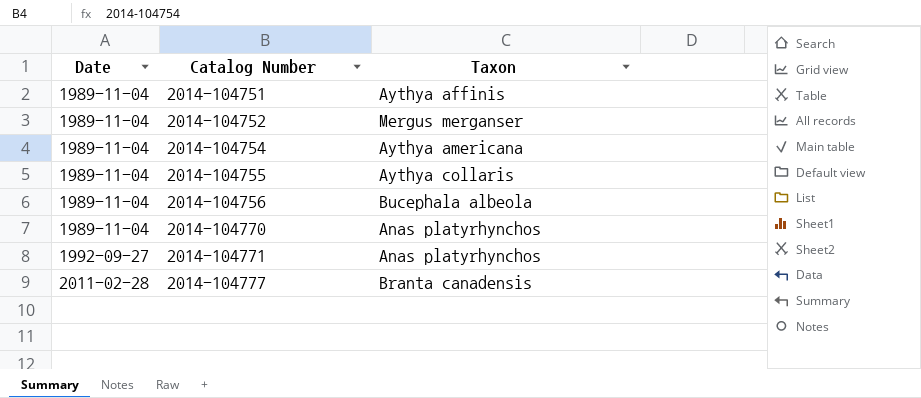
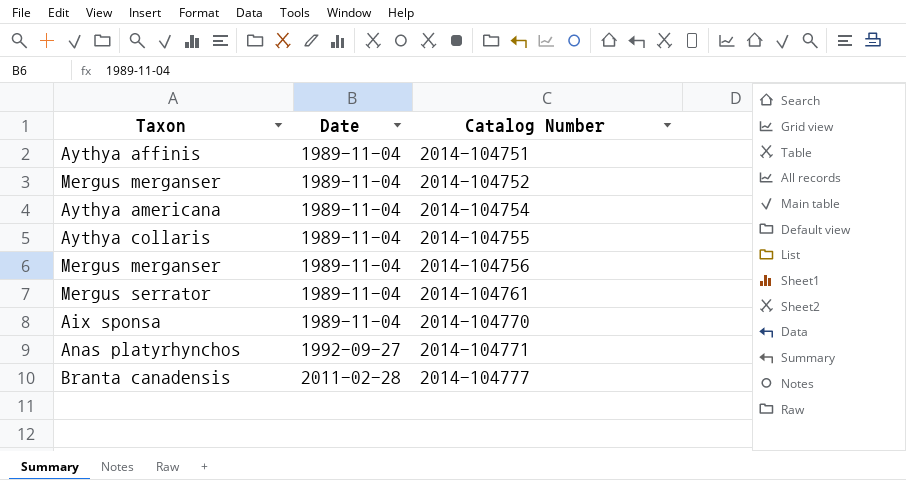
column Taxon | position: 3 -> 1
2014-104756 | Taxon: Bucephala albeola -> Mergus merganser
row 2014-104761: none -> Mergus serrator | 1989-11-04
2014-104770 | Taxon: Anas platyrhynchos -> Aix sponsa

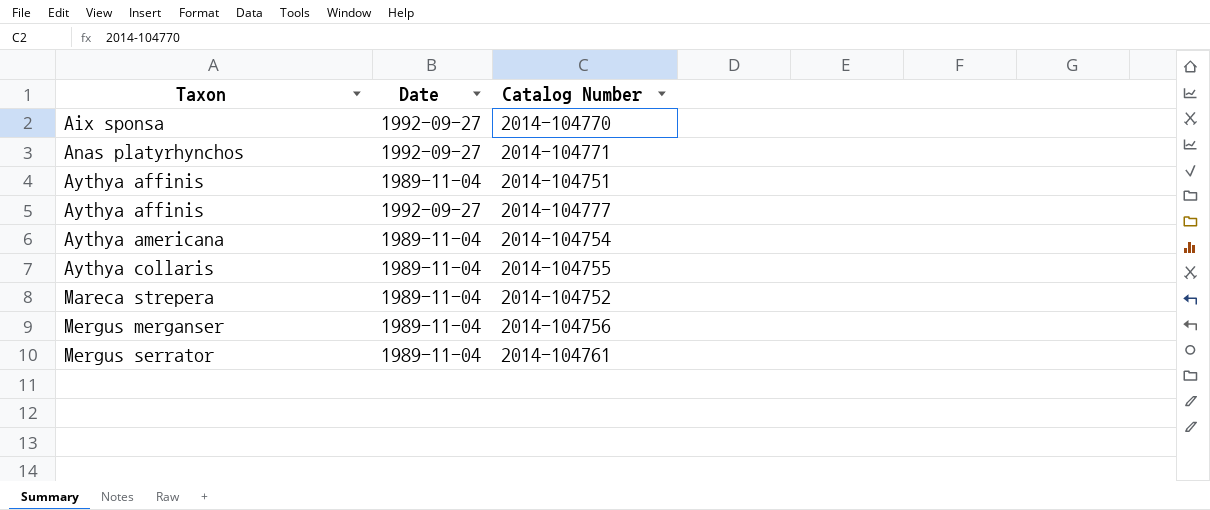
row order: Date ascending -> Taxon ascending
2014-104770 | Date: 1989-11-04 -> 1992-09-27
2014-104777 | Taxon: Branta canadensis -> Aythya affinis
2014-104777 | Date: 2011-02-28 -> 1992-09-27
2014-104752 | Taxon: Mergus merganser -> Mareca strepera

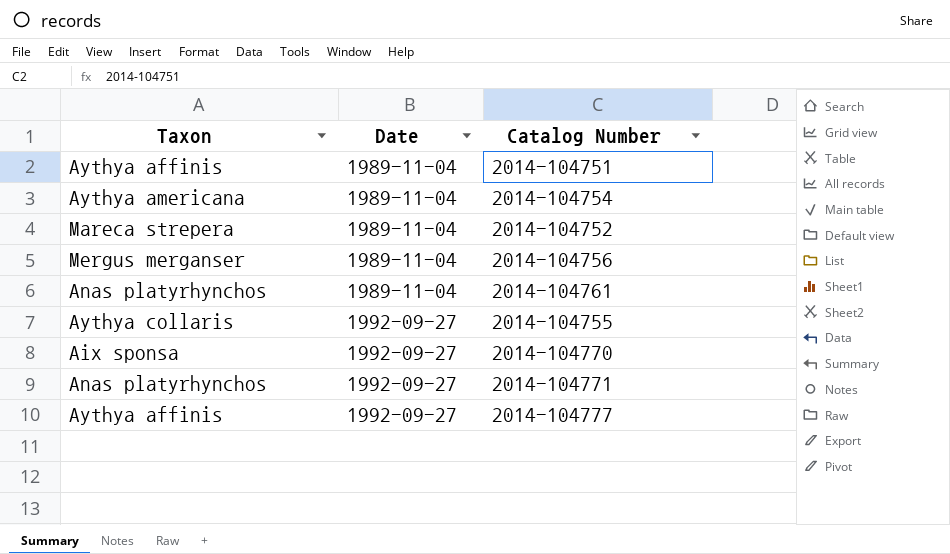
row order: Taxon ascending -> Date ascending
2014-104761 | Taxon: Mergus serrator -> Anas platyrhynchos
2014-104755 | Date: 1989-11-04 -> 1992-09-27

